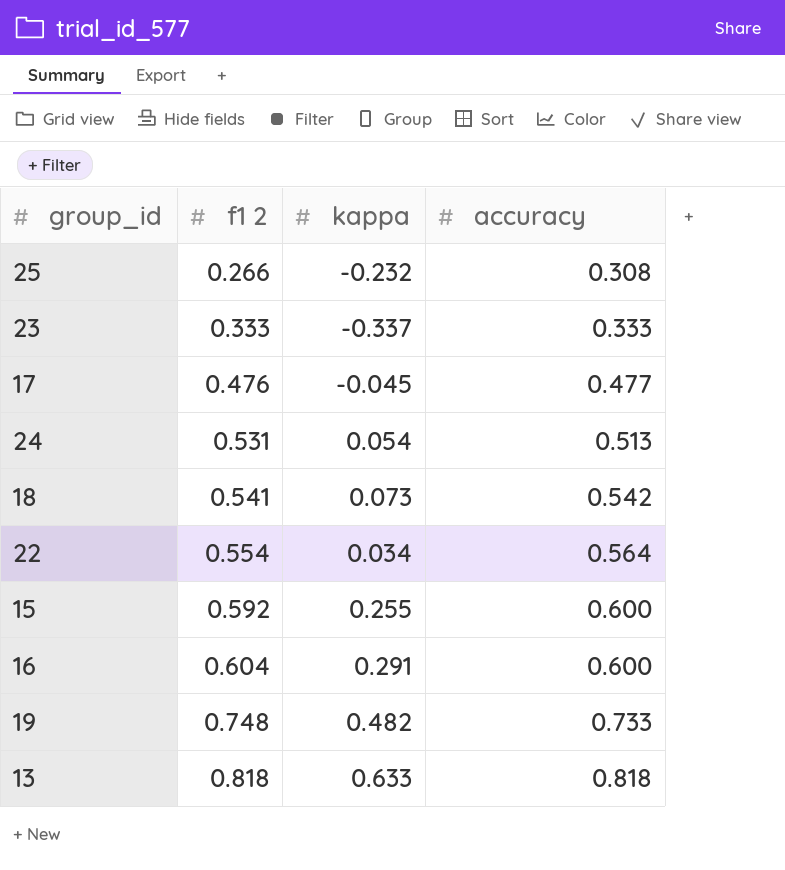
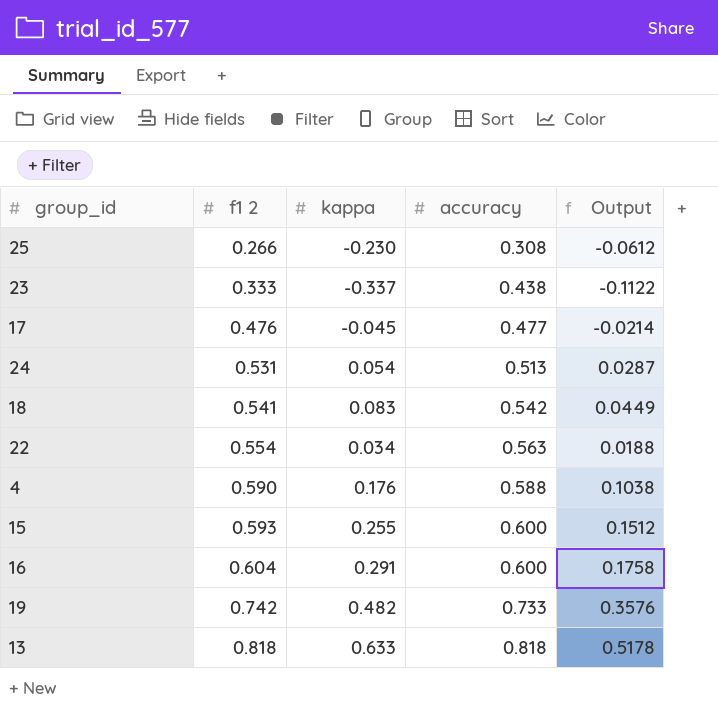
column Output | formula: none -> [f1 2] * [kappa]
25 | kappa: -0.232 -> -0.230
23 | accuracy: 0.333 -> 0.438
18 | kappa: 0.073 -> 0.083
22 | accuracy: 0.564 -> 0.563
row 4: none -> 0.590 | 0.176 | 0.588 | 0.1038
15 | f1 2: 0.592 -> 0.593
19 | f1 2: 0.748 -> 0.742

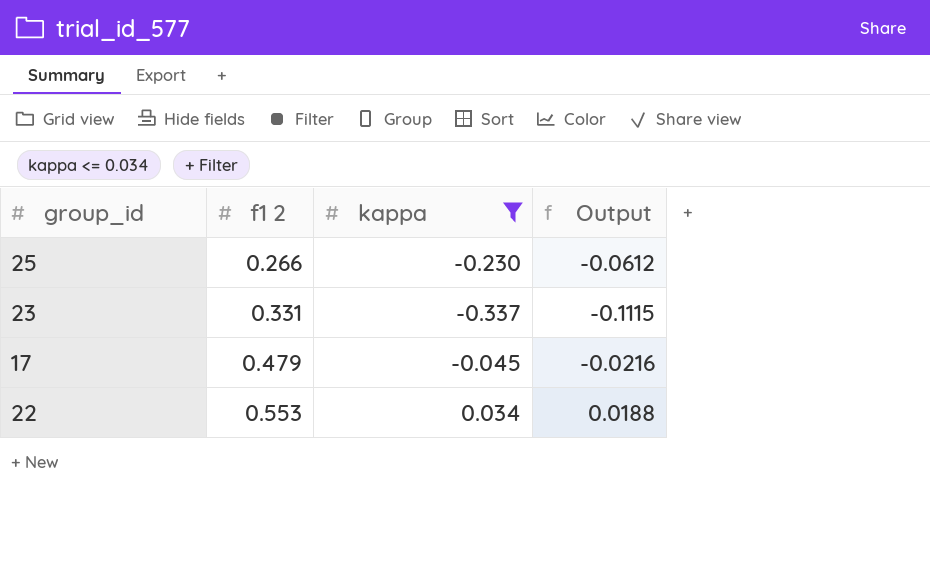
filter: none -> kappa <= 0.034
column accuracy | position: 4 -> none
23 | f1 2: 0.333 -> 0.331
23 | Output: -0.1122 -> -0.1115
17 | f1 2: 0.476 -> 0.479
17 | Output: -0.0214 -> -0.0216
22 | f1 2: 0.554 -> 0.553

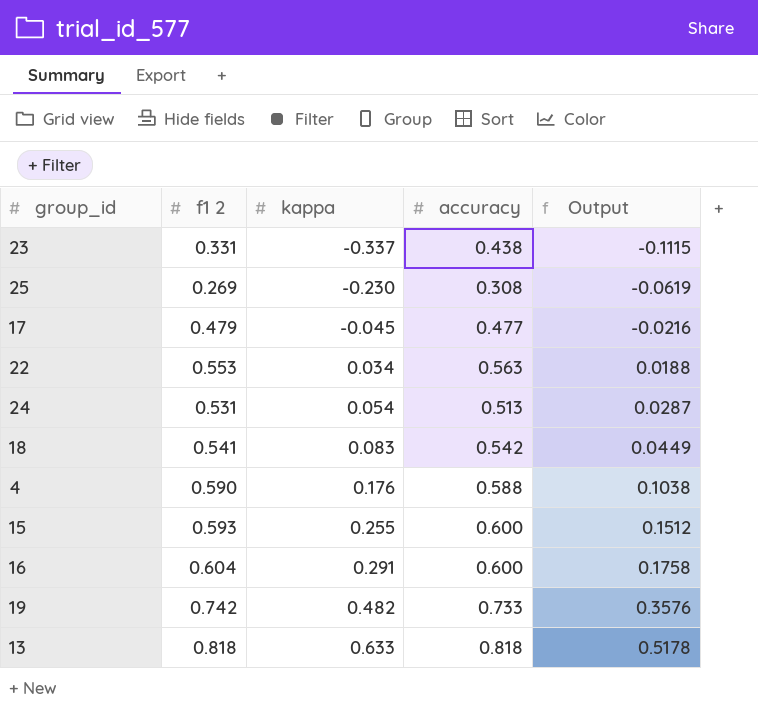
filter: kappa <= 0.034 -> none
row order: f1 2 ascending -> kappa ascending
column accuracy | position: none -> 4
25 | f1 2: 0.266 -> 0.269
25 | Output: -0.0612 -> -0.0619

